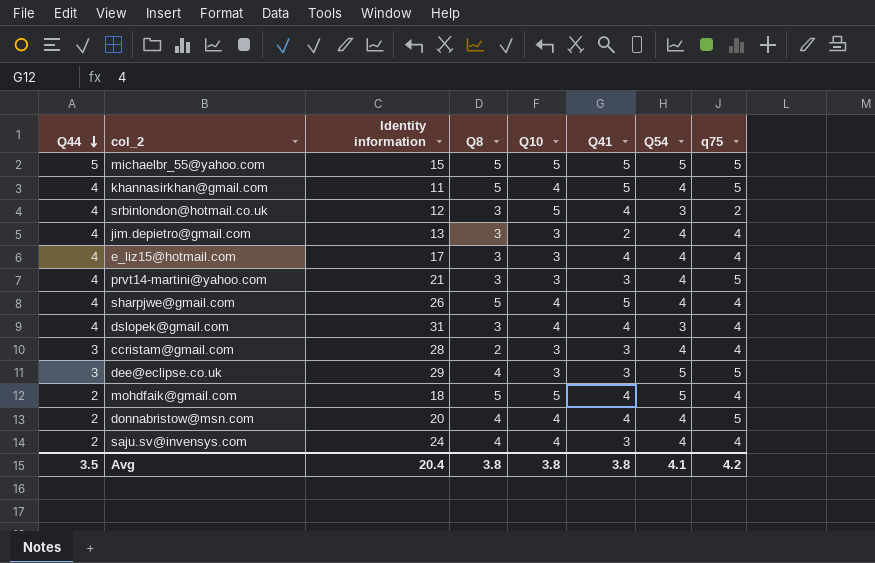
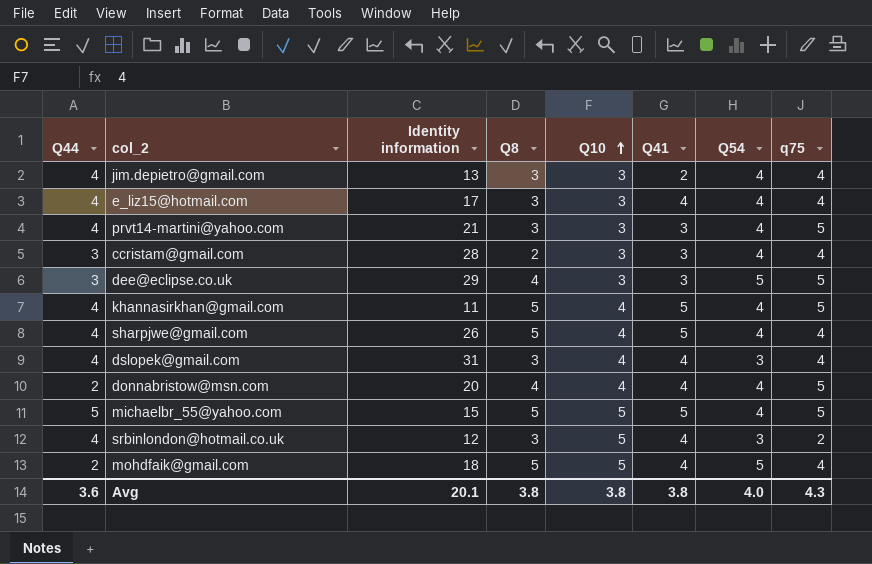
row order: Q44 descending -> Q10 ascending
row saju.sv@invensys.com: 2 | 24 | 4 | 4 | 3 | 4 | 4 -> none
michaelbr_55@yahoo.com | Q54: 5 -> 4
Avg | Q44: 3.5 -> 3.6
Avg | Identity information: 20.4 -> 20.1
Avg | Q54: 4.1 -> 4.0
Avg | q75: 4.2 -> 4.3

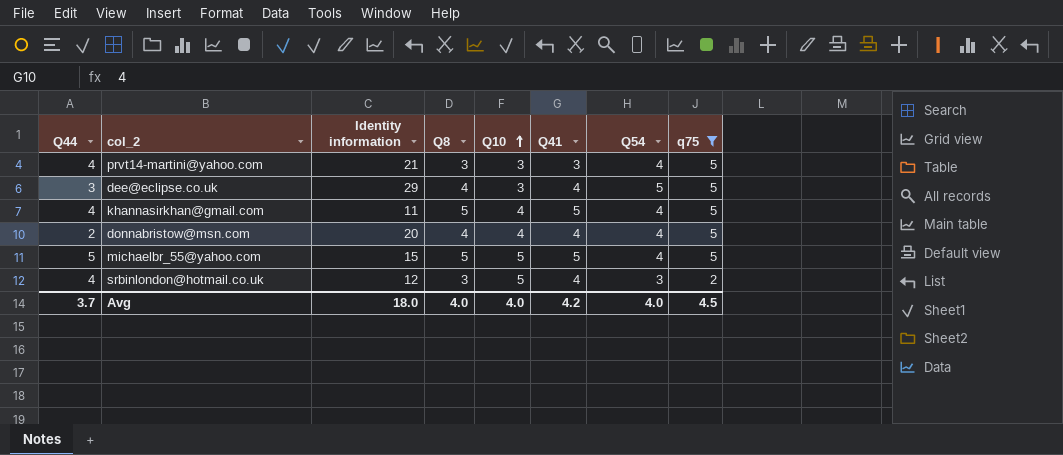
filter: none -> q75 != 4
dee@eclipse.co.uk | Q41: 3 -> 4
Avg | Q44: 3.6 -> 3.7
Avg | Identity information: 20.1 -> 18.0
Avg | Q8: 3.8 -> 4.0
Avg | Q10: 3.8 -> 4.0
Avg | Q41: 3.8 -> 4.2
Avg | q75: 4.3 -> 4.5

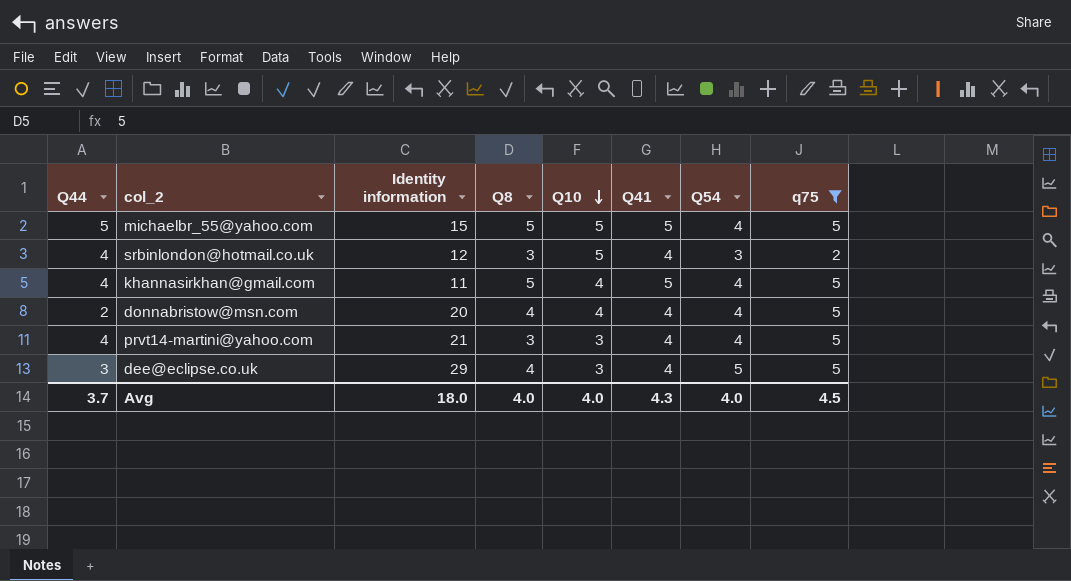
row order: Q10 ascending -> Q10 descending
prvt14-martini@yahoo.com | Q41: 3 -> 4
Avg | Q41: 4.2 -> 4.3

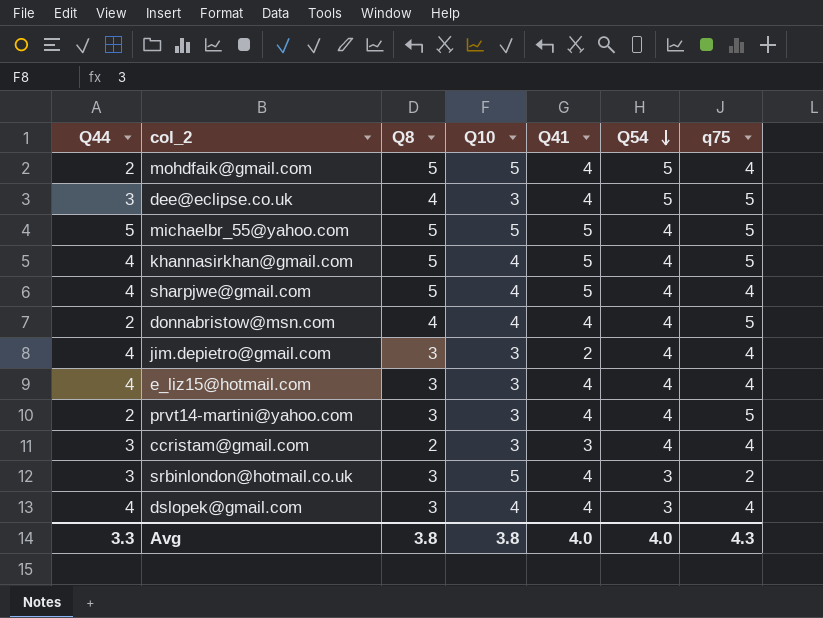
filter: q75 != 4 -> none
row order: Q10 descending -> Q54 descending
column Identity information | position: 3 -> none
prvt14-martini@yahoo.com | Q44: 4 -> 2
srbinlondon@hotmail.co.uk | Q44: 4 -> 3
Avg | Q44: 3.7 -> 3.3
Avg | Q8: 4.0 -> 3.8
Avg | Q10: 4.0 -> 3.8
Avg | Q41: 4.3 -> 4.0
Avg | q75: 4.5 -> 4.3

